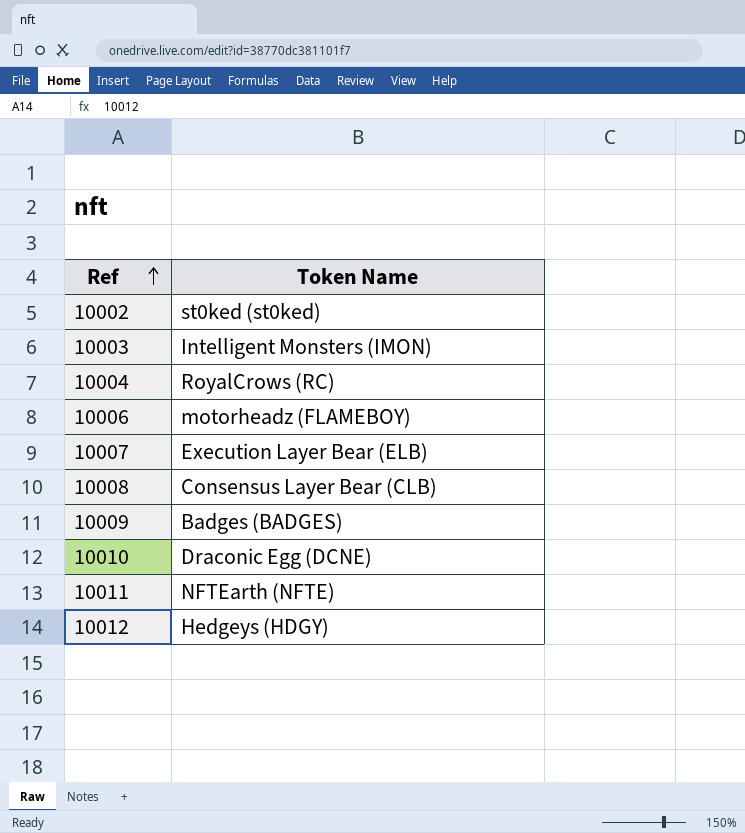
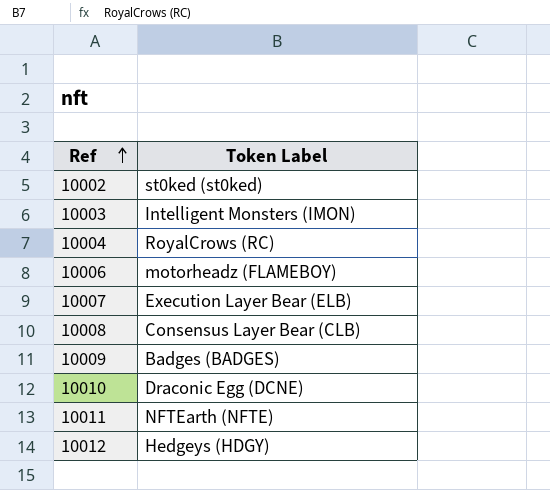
column name: Token Name -> Token Label

